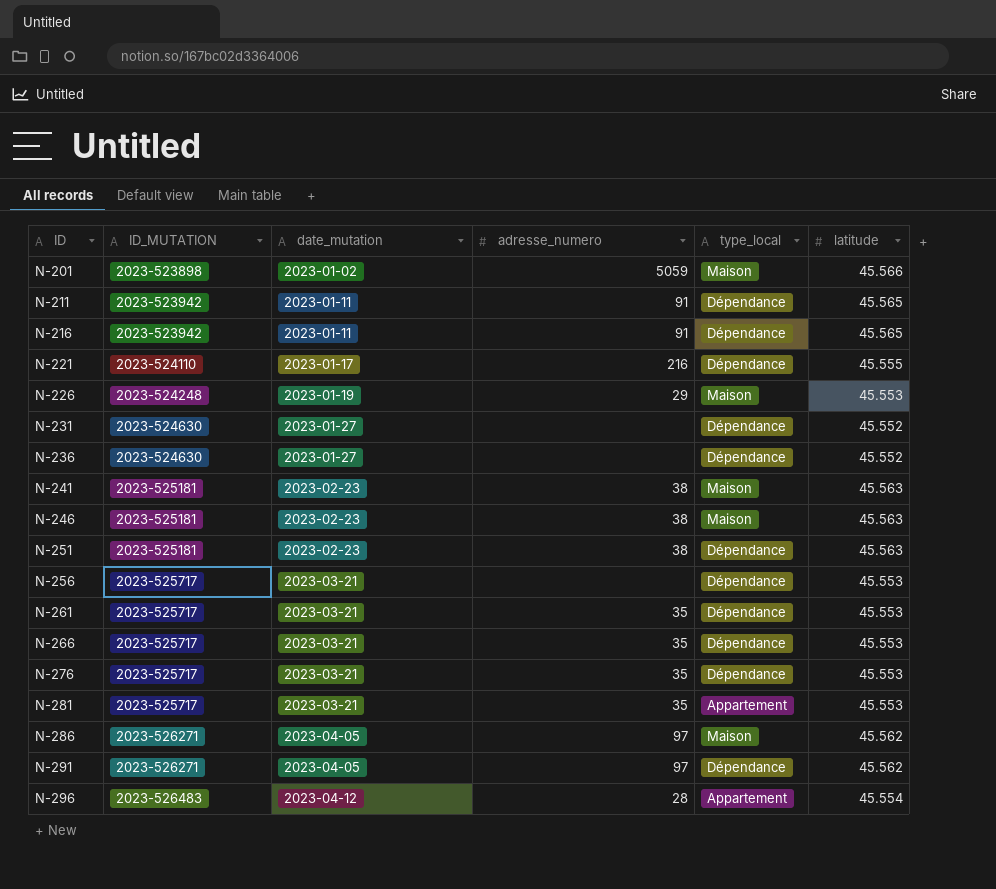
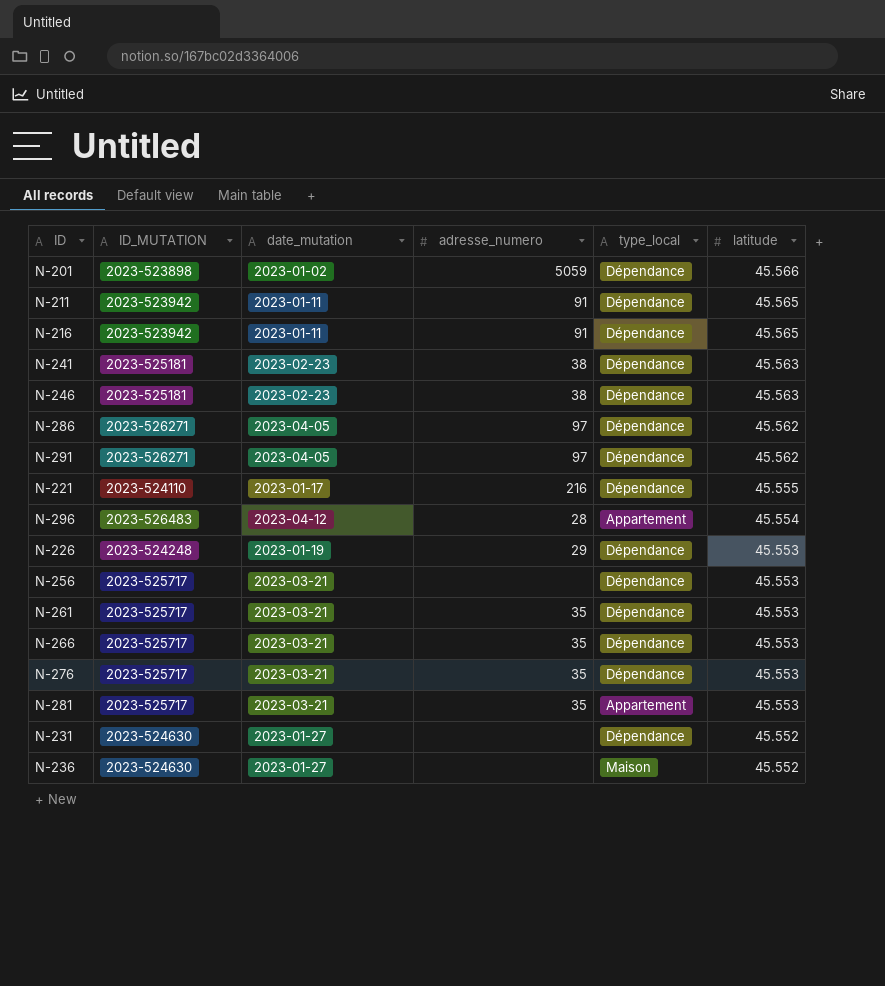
row order: ID ascending -> latitude descending
row N-251: 2023-525181 | 2023-02-23 | 38 | Dépendance | 45.563 -> none
N-201 | type_local: Maison -> Dépendance
N-241 | type_local: Maison -> Dépendance
N-246 | type_local: Maison -> Dépendance
N-286 | type_local: Maison -> Dépendance
N-226 | type_local: Maison -> Dépendance
N-236 | type_local: Dépendance -> Maison

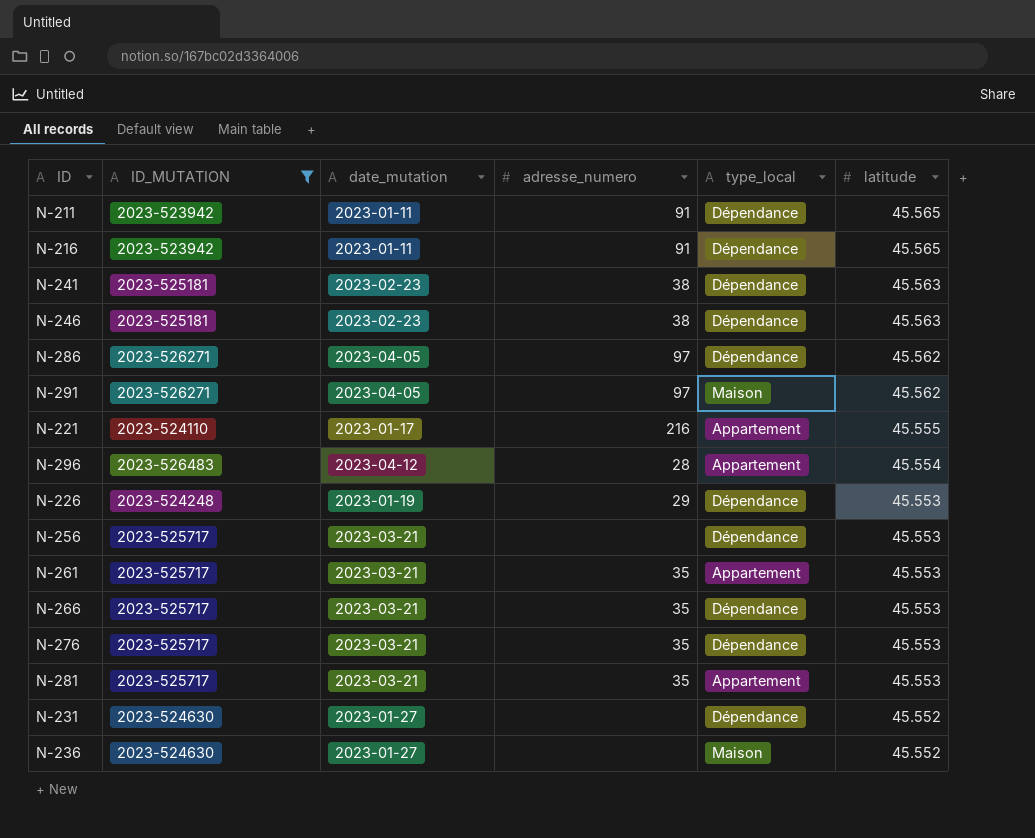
filter: none -> ID_MUTATION != 2023-523898
N-291 | type_local: Dépendance -> Maison
N-221 | type_local: Dépendance -> Appartement
N-261 | type_local: Dépendance -> Appartement

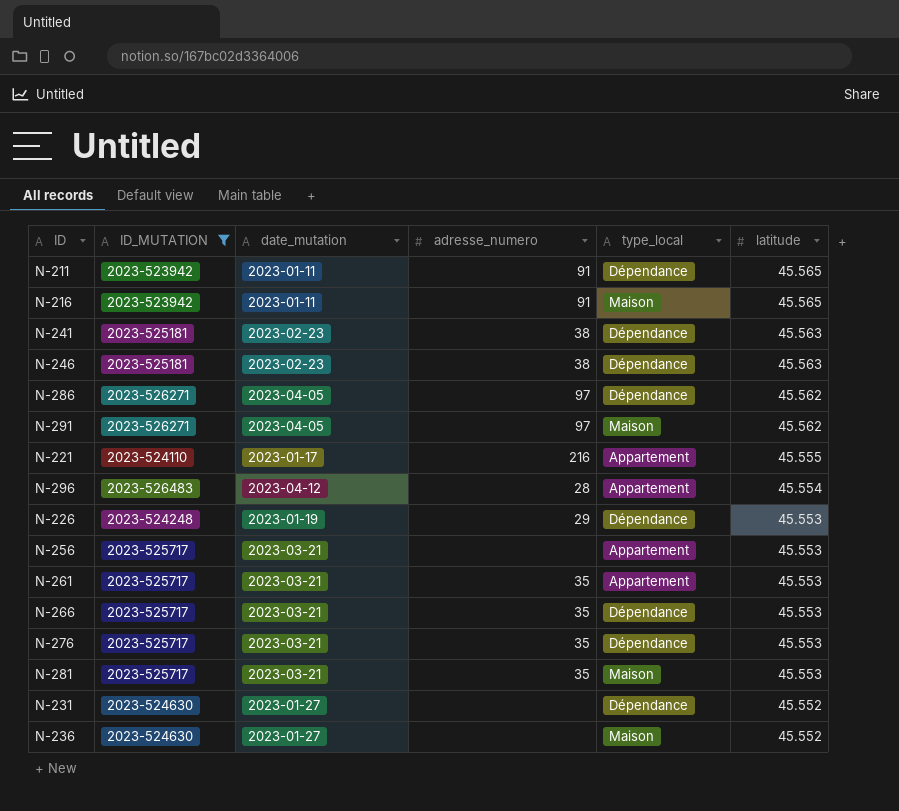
N-216 | type_local: Dépendance -> Maison
N-256 | type_local: Dépendance -> Appartement
N-281 | type_local: Appartement -> Maison

